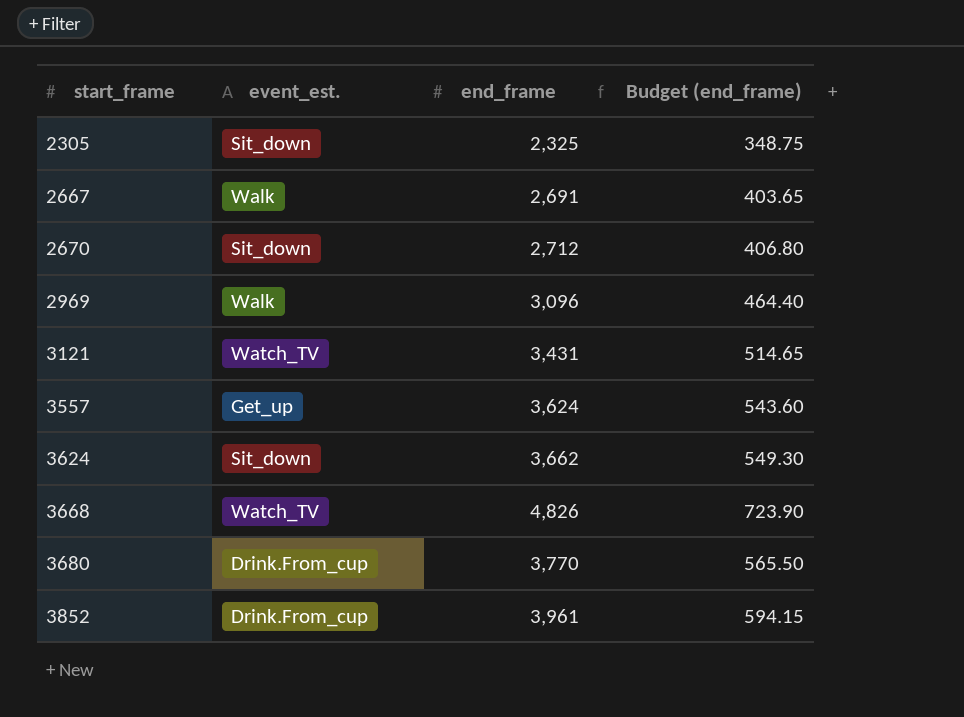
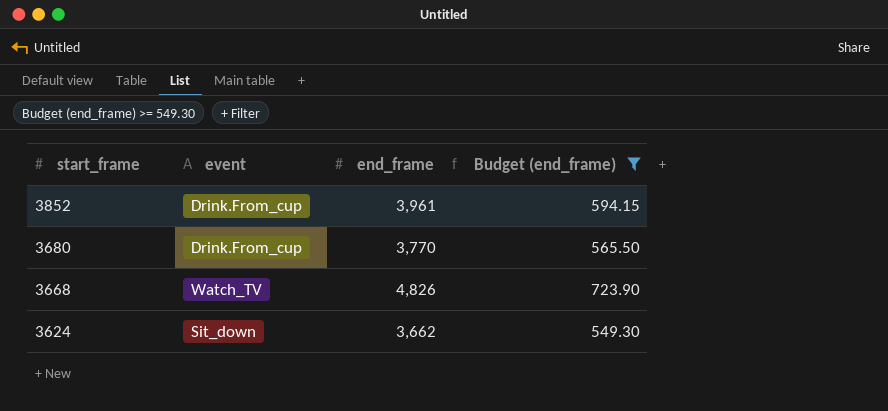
filter: none -> Budget (end_frame) >= 549.30
row order: start_frame ascending -> start_frame descending
column name: event_est. -> event

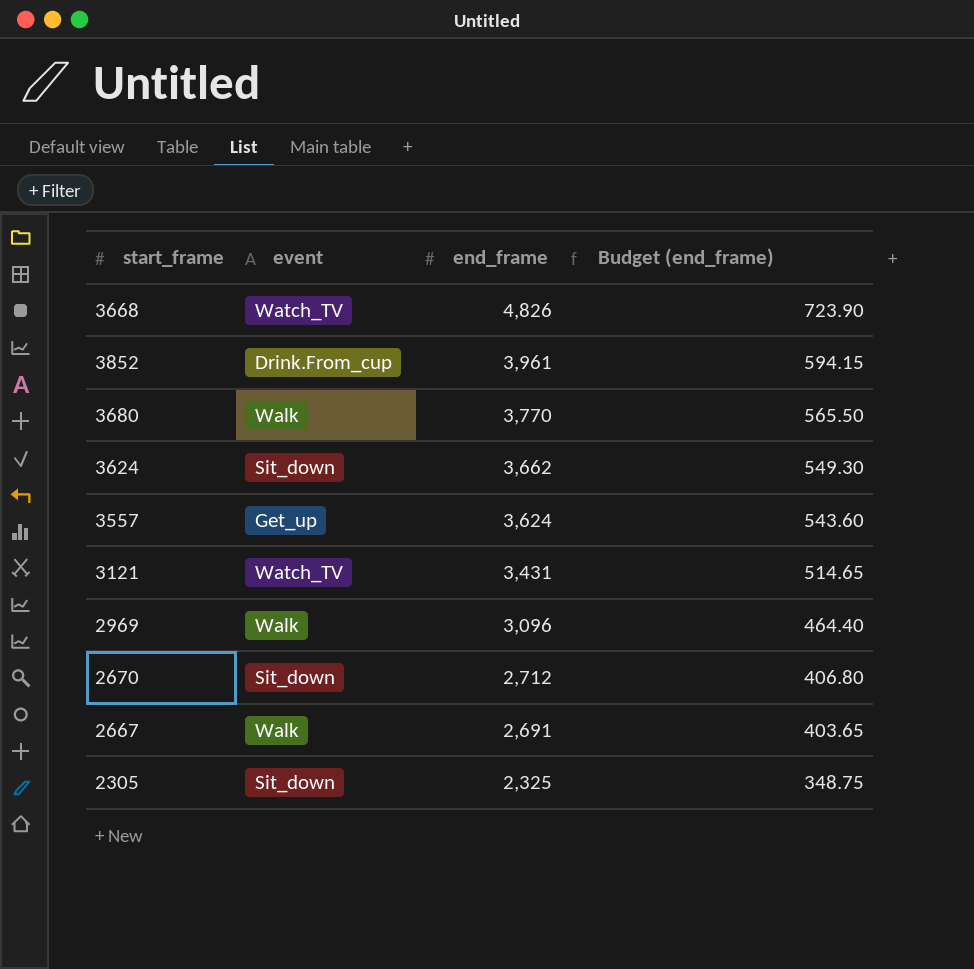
filter: Budget (end_frame) >= 549.30 -> none
row order: start_frame descending -> end_frame descending
3680 | event: Drink.From_cup -> Walk

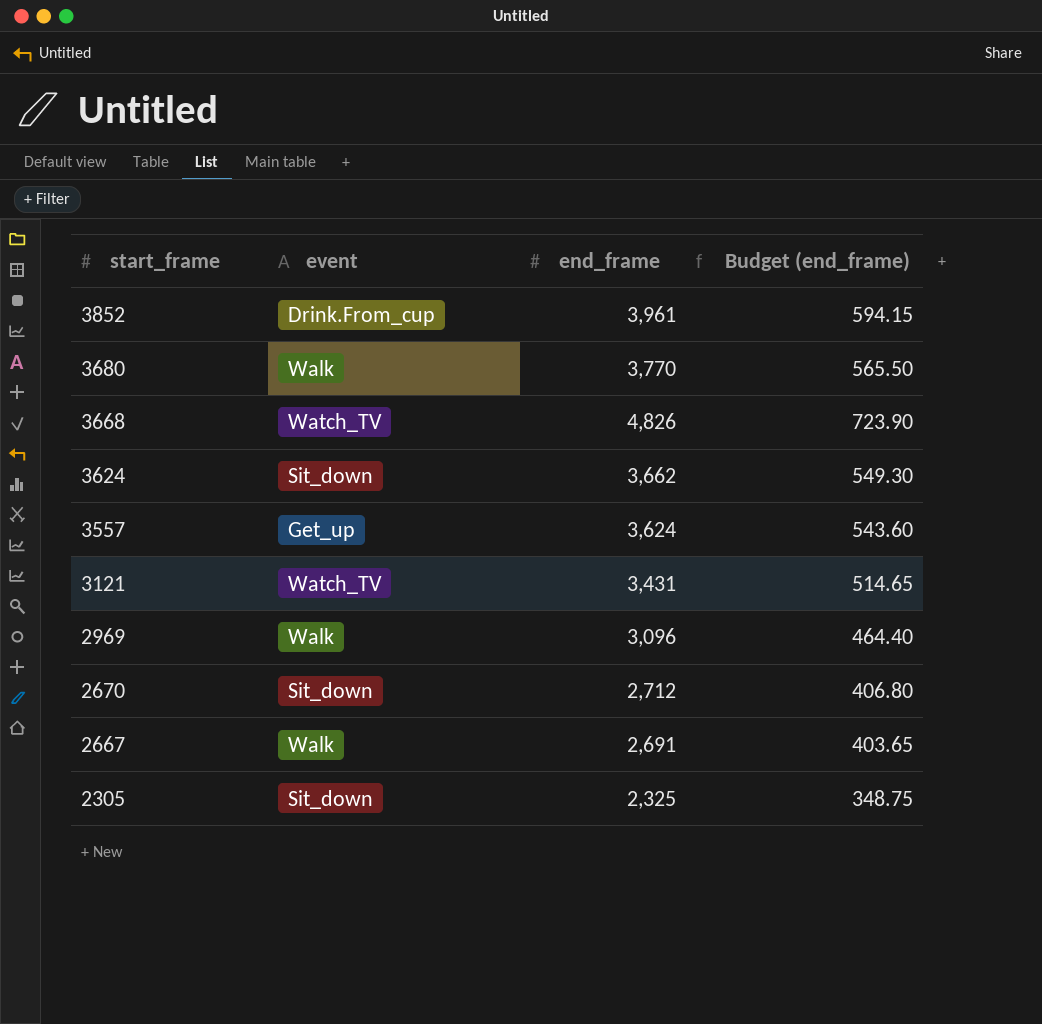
row order: end_frame descending -> start_frame descending

